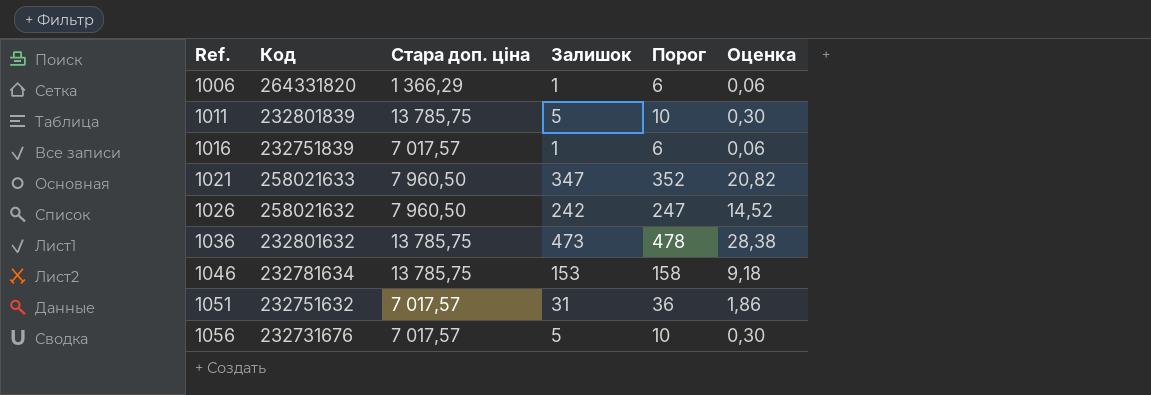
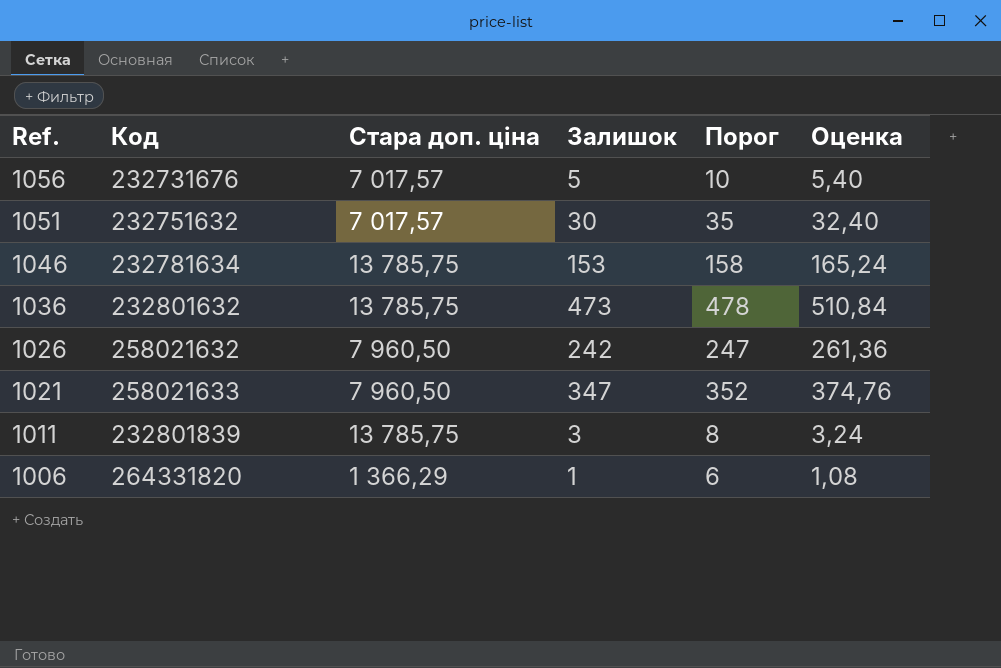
row order: Ref. ascending -> Ref. descending
column Оценка | formula: [Залишок] * 0,06 -> [Залишок] * 1,08
row 1016: 232751839 | 7 017,57 | 1 | 6 | 0,06 -> none
1051 | Залишок: 31 -> 30
1051 | Порог: 36 -> 35
1011 | Залишок: 5 -> 3
1011 | Порог: 10 -> 8

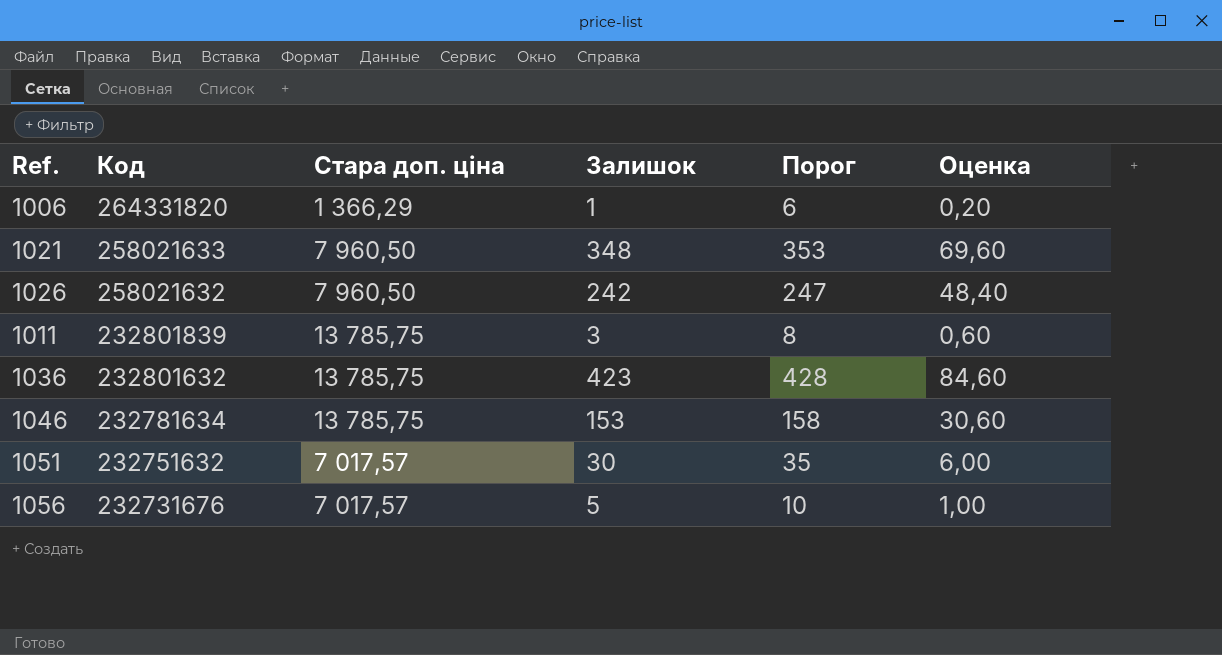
row order: Ref. descending -> Код descending
column Оценка | formula: [Залишок] * 1,08 -> [Залишок] * 0,2
1021 | Залишок: 347 -> 348
1021 | Порог: 352 -> 353
1036 | Залишок: 473 -> 423
1036 | Порог: 478 -> 428

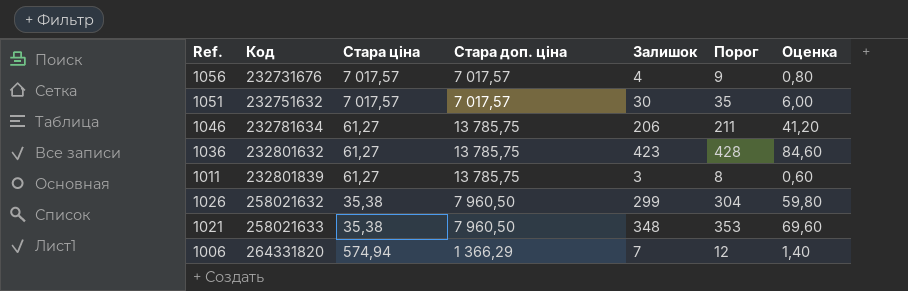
row order: Код descending -> Код ascending
column Стара ціна | position: none -> 3
1056 | Залишок: 5 -> 4
1056 | Порог: 10 -> 9
1056 | Оценка: 1,00 -> 0,80
1046 | Залишок: 153 -> 206
1046 | Порог: 158 -> 211
1046 | Оценка: 30,60 -> 41,20
1026 | Залишок: 242 -> 299
1026 | Порог: 247 -> 304
1026 | Оценка: 48,40 -> 59,80
1006 | Залишок: 1 -> 7
1006 | Порог: 6 -> 12
1006 | Оценка: 0,20 -> 1,40

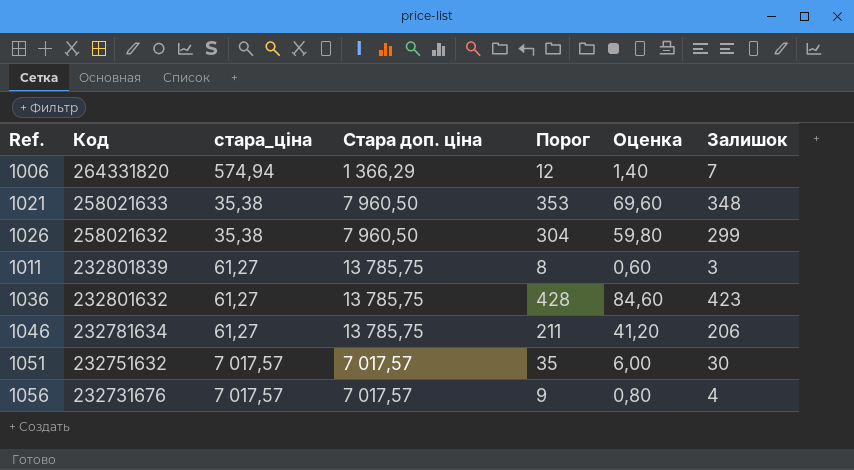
row order: Код ascending -> Код descending
column name: Стара ціна -> стара_ціна
column Залишок | position: 5 -> 7

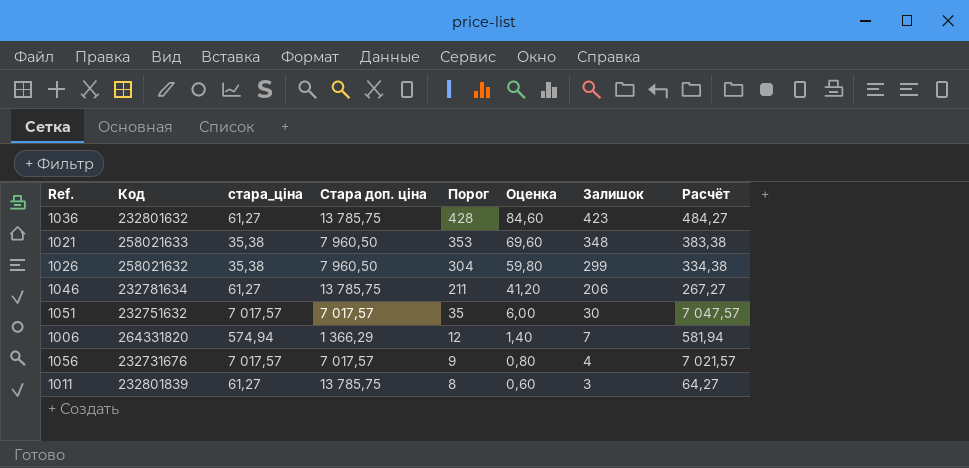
row order: Код descending -> Порог descending
column Расчёт | formula: none -> [стара_ціна] + [Залишок]

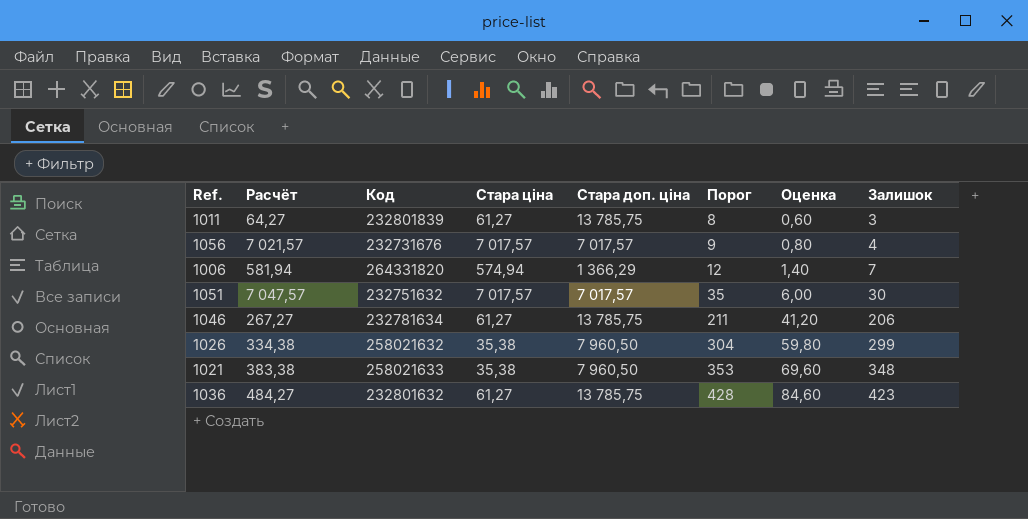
row order: Порог descending -> Порог ascending
column Расчёт | position: 8 -> 2
column name: стара_ціна -> Стара ціна

